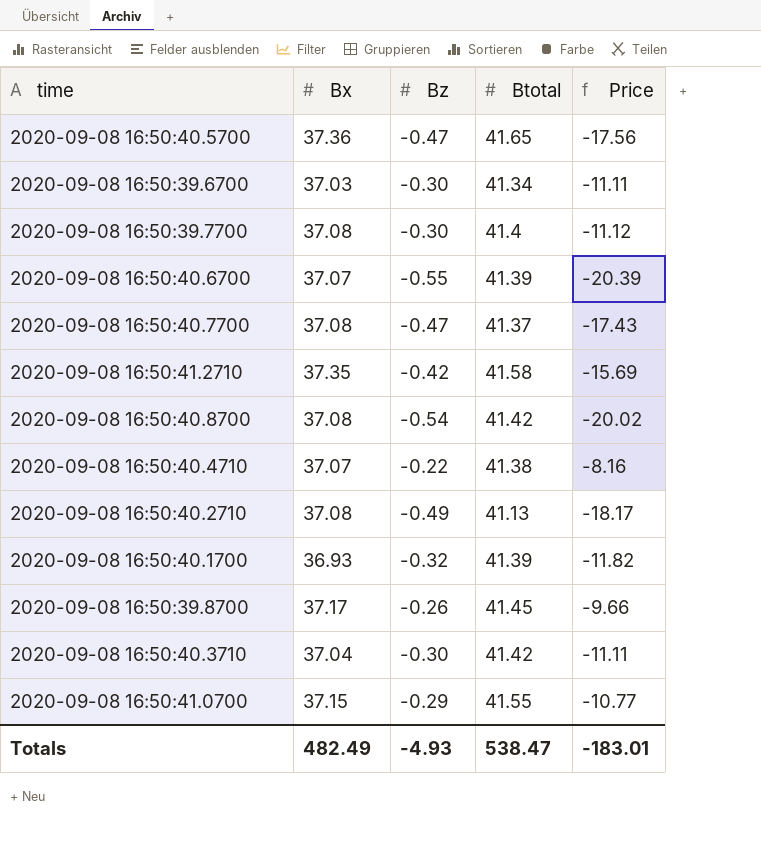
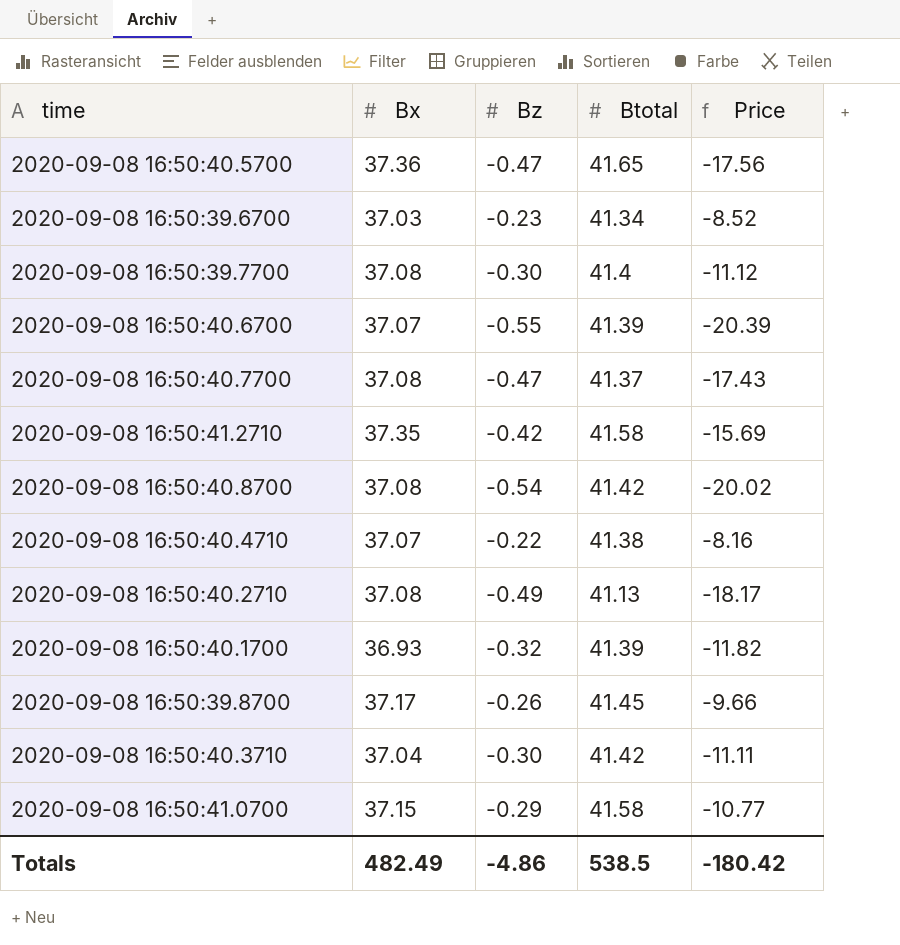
2020-09-08 16:50:39.6700 | Bz: -0.30 -> -0.23
2020-09-08 16:50:39.6700 | Price: -11.11 -> -8.52
2020-09-08 16:50:41.0700 | Btotal: 41.55 -> 41.58
Totals | Bz: -4.93 -> -4.86
Totals | Btotal: 538.47 -> 538.5
Totals | Price: -183.01 -> -180.42

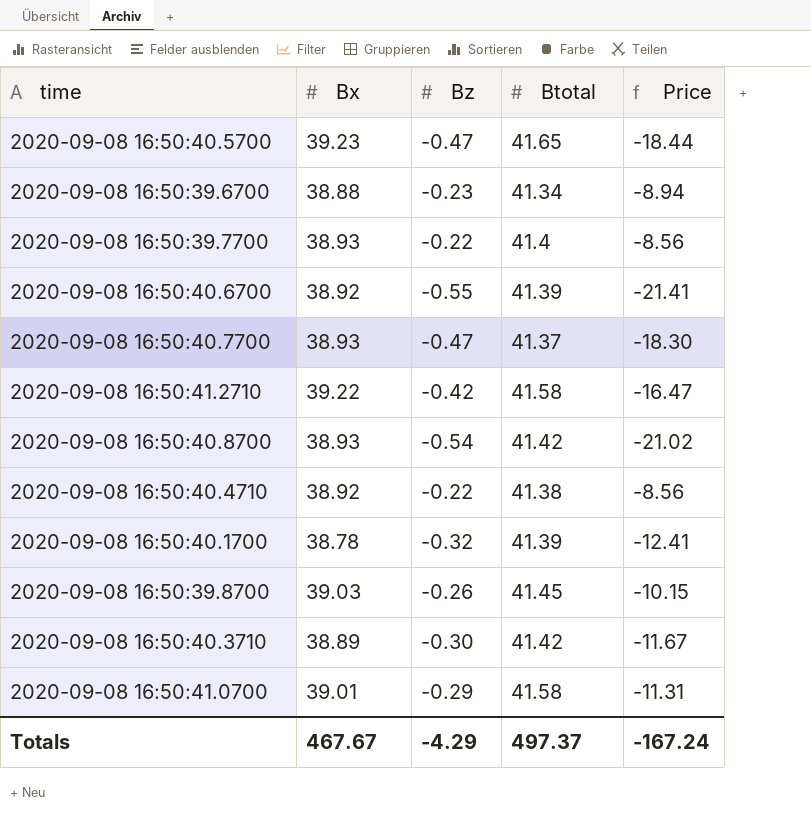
row 2020-09-08 16:50:40.2710: 37.08 | -0.49 | 41.13 | -18.17 -> none
2020-09-08 16:50:40.5700 | Bx: 37.36 -> 39.23
2020-09-08 16:50:40.5700 | Price: -17.56 -> -18.44
2020-09-08 16:50:39.6700 | Bx: 37.03 -> 38.88
2020-09-08 16:50:39.6700 | Price: -8.52 -> -8.94
2020-09-08 16:50:39.7700 | Bx: 37.08 -> 38.93
2020-09-08 16:50:39.7700 | Bz: -0.30 -> -0.22
2020-09-08 16:50:39.7700 | Price: -11.12 -> -8.56
2020-09-08 16:50:40.6700 | Bx: 37.07 -> 38.92
2020-09-08 16:50:40.6700 | Price: -20.39 -> -21.41
2020-09-08 16:50:40.7700 | Bx: 37.08 -> 38.93
2020-09-08 16:50:40.7700 | Price: -17.43 -> -18.30
2020-09-08 16:50:41.2710 | Bx: 37.35 -> 39.22
2020-09-08 16:50:41.2710 | Price: -15.69 -> -16.47
2020-09-08 16:50:40.8700 | Bx: 37.08 -> 38.93
2020-09-08 16:50:40.8700 | Price: -20.02 -> -21.02
2020-09-08 16:50:40.4710 | Bx: 37.07 -> 38.92
2020-09-08 16:50:40.4710 | Price: -8.16 -> -8.56
2020-09-08 16:50:40.1700 | Bx: 36.93 -> 38.78
2020-09-08 16:50:40.1700 | Price: -11.82 -> -12.41
2020-09-08 16:50:39.8700 | Bx: 37.17 -> 39.03
2020-09-08 16:50:39.8700 | Price: -9.66 -> -10.15
2020-09-08 16:50:40.3710 | Bx: 37.04 -> 38.89
2020-09-08 16:50:40.3710 | Price: -11.11 -> -11.67
2020-09-08 16:50:41.0700 | Bx: 37.15 -> 39.01
2020-09-08 16:50:41.0700 | Price: -10.77 -> -11.31
Totals | Bx: 482.49 -> 467.67
Totals | Bz: -4.86 -> -4.29
Totals | Btotal: 538.5 -> 497.37
Totals | Price: -180.42 -> -167.24

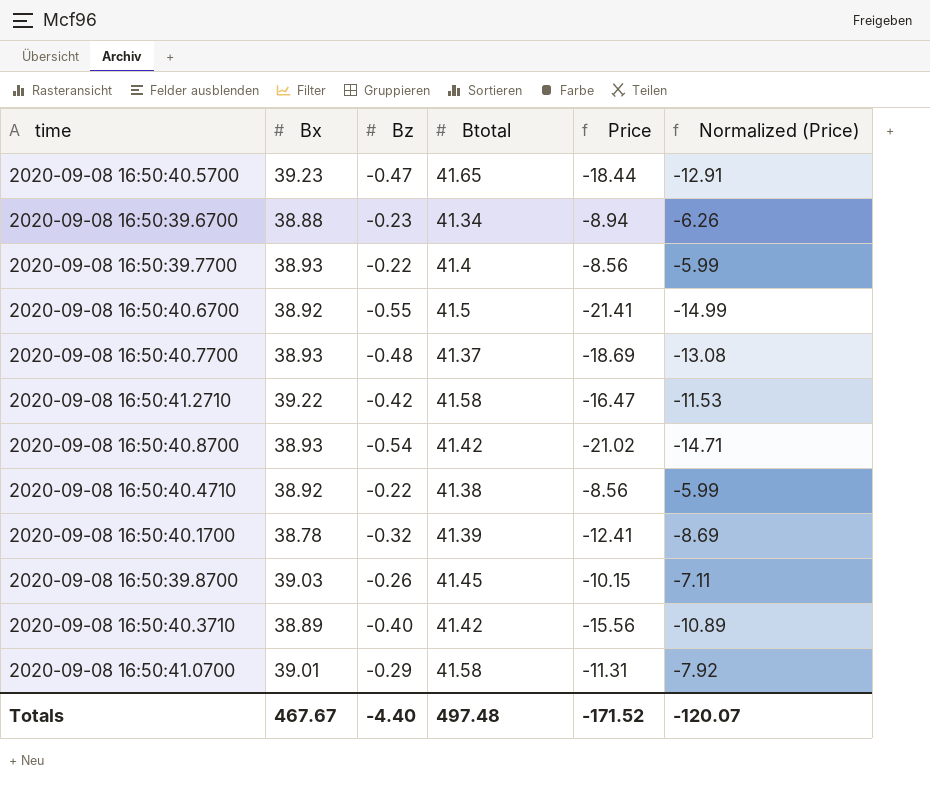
column Normalized (Price) | formula: none -> [Price] * 0.7
2020-09-08 16:50:40.6700 | Btotal: 41.39 -> 41.5
2020-09-08 16:50:40.7700 | Bz: -0.47 -> -0.48
2020-09-08 16:50:40.7700 | Price: -18.30 -> -18.69
2020-09-08 16:50:40.3710 | Bz: -0.30 -> -0.40
2020-09-08 16:50:40.3710 | Price: -11.67 -> -15.56
Totals | Bz: -4.29 -> -4.40
Totals | Btotal: 497.37 -> 497.48
Totals | Price: -167.24 -> -171.52

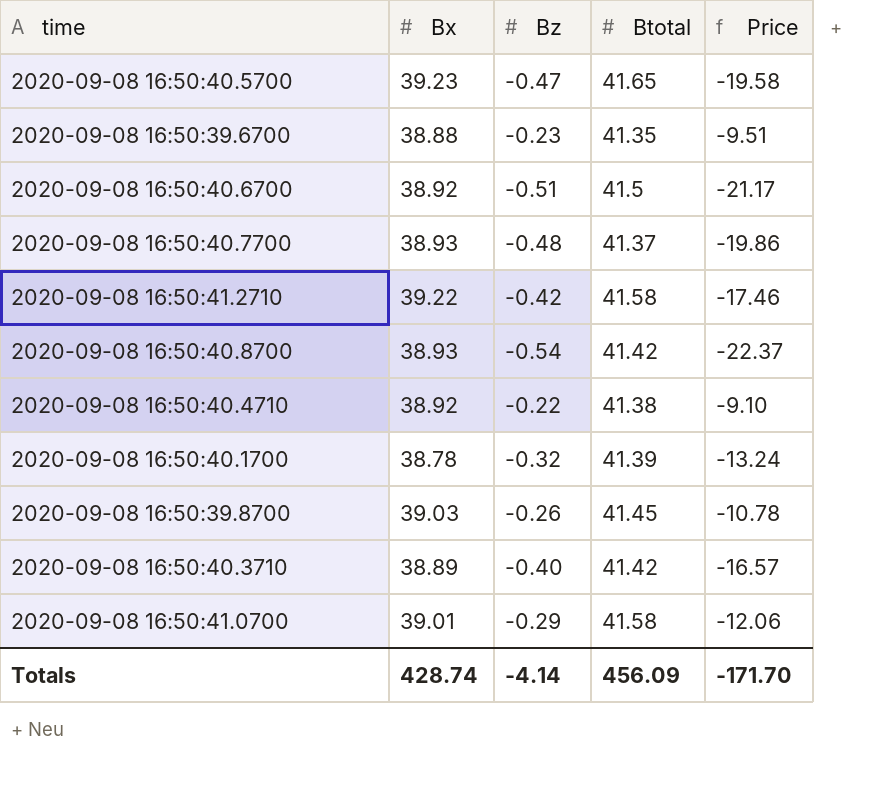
column Normalized (Price) | formula: [Price] * 0.7 -> none
column Price | formula: [Bx] * [Bz] -> [Bz] * [Btotal]
row 2020-09-08 16:50:39.7700: 38.93 | -0.22 | 41.4 | -8.56 | -5.99 -> none
2020-09-08 16:50:39.6700 | Btotal: 41.34 -> 41.35
2020-09-08 16:50:40.6700 | Bz: -0.55 -> -0.51
Totals | Bx: 467.67 -> 428.74
Totals | Bz: -4.40 -> -4.14
Totals | Btotal: 497.48 -> 456.09
Totals | Price: -171.52 -> -171.70

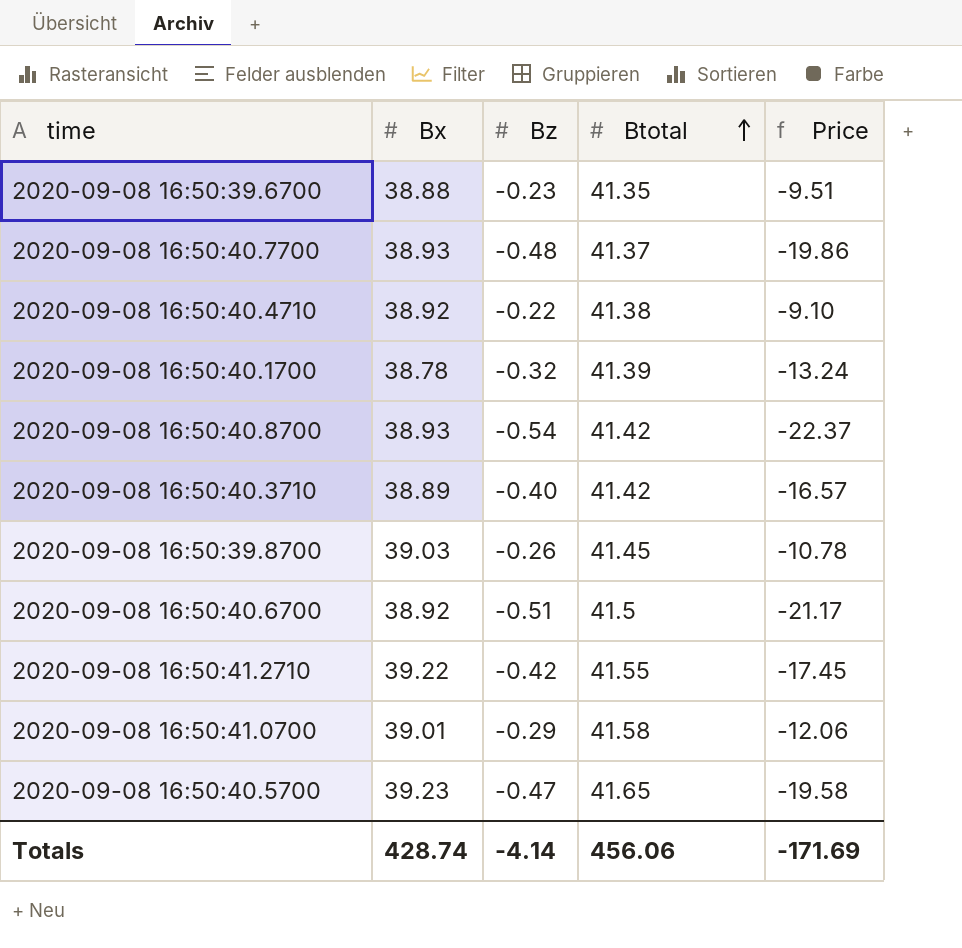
row order: none -> Btotal ascending
2020-09-08 16:50:41.2710 | Btotal: 41.58 -> 41.55
2020-09-08 16:50:41.2710 | Price: -17.46 -> -17.45
Totals | Btotal: 456.09 -> 456.06
Totals | Price: -171.70 -> -171.69

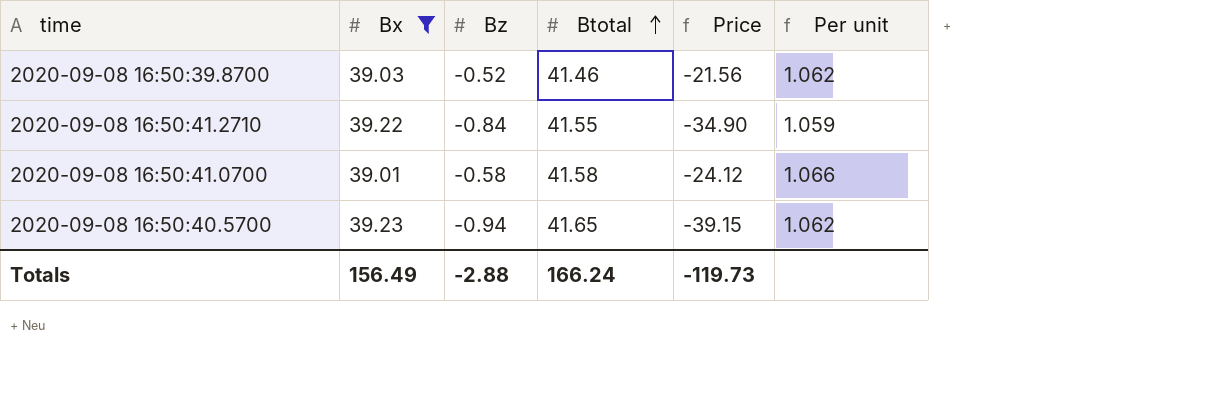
filter: none -> Bx >= 39.01
column Per unit | formula: none -> [Btotal] / [Bx]
2020-09-08 16:50:39.8700 | Bz: -0.26 -> -0.52
2020-09-08 16:50:39.8700 | Btotal: 41.45 -> 41.46
2020-09-08 16:50:39.8700 | Price: -10.78 -> -21.56
2020-09-08 16:50:41.2710 | Bz: -0.42 -> -0.84
2020-09-08 16:50:41.2710 | Price: -17.45 -> -34.90
2020-09-08 16:50:41.0700 | Bz: -0.29 -> -0.58
2020-09-08 16:50:41.0700 | Price: -12.06 -> -24.12
2020-09-08 16:50:40.5700 | Bz: -0.47 -> -0.94
2020-09-08 16:50:40.5700 | Price: -19.58 -> -39.15
Totals | Bx: 428.74 -> 156.49
Totals | Bz: -4.14 -> -2.88
Totals | Btotal: 456.06 -> 166.24
Totals | Price: -171.69 -> -119.73

